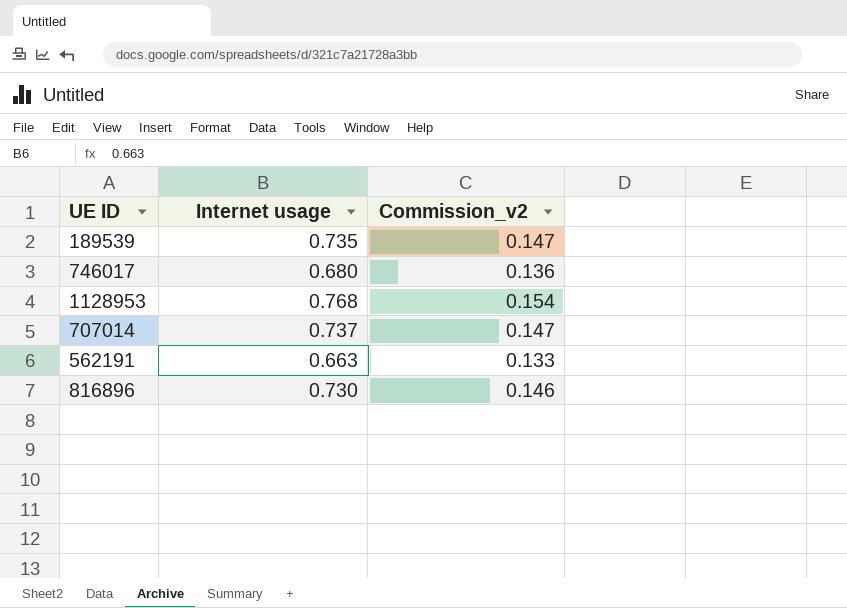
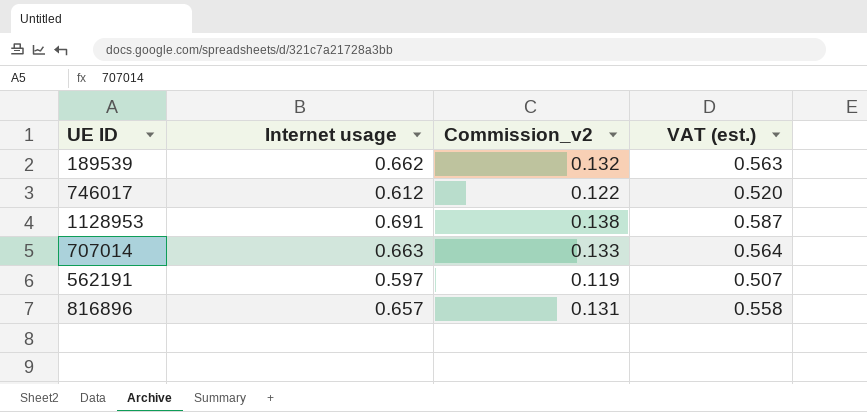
column VAT (est.) | formula: none -> [Internet usage] * 0.85
189539 | Internet usage: 0.735 -> 0.662
189539 | Commission_v2: 0.147 -> 0.132
746017 | Internet usage: 0.680 -> 0.612
746017 | Commission_v2: 0.136 -> 0.122
1128953 | Internet usage: 0.768 -> 0.691
1128953 | Commission_v2: 0.154 -> 0.138
707014 | Internet usage: 0.737 -> 0.663
707014 | Commission_v2: 0.147 -> 0.133
562191 | Internet usage: 0.663 -> 0.597
562191 | Commission_v2: 0.133 -> 0.119
816896 | Internet usage: 0.730 -> 0.657
816896 | Commission_v2: 0.146 -> 0.131

